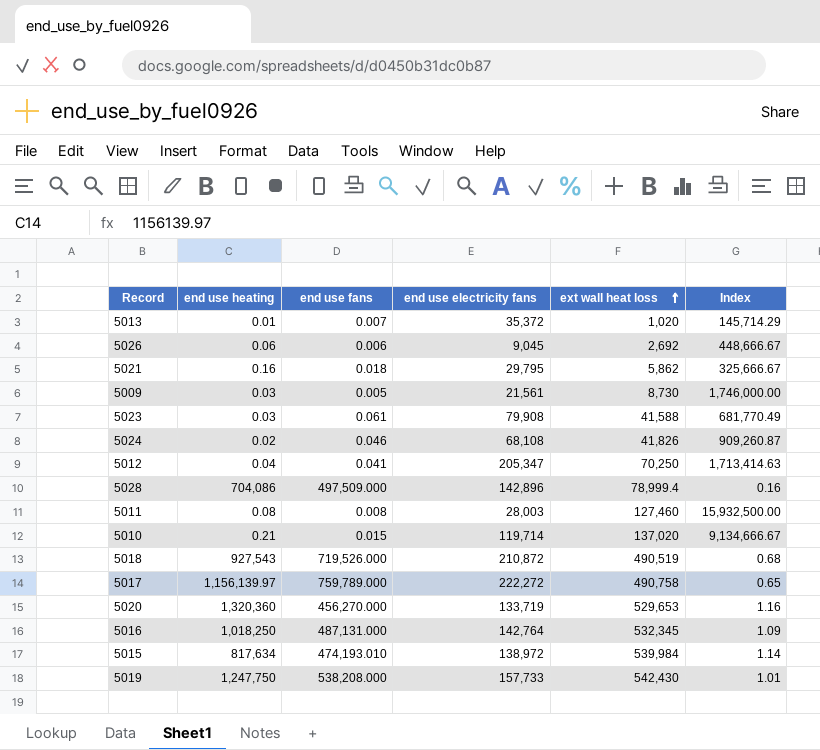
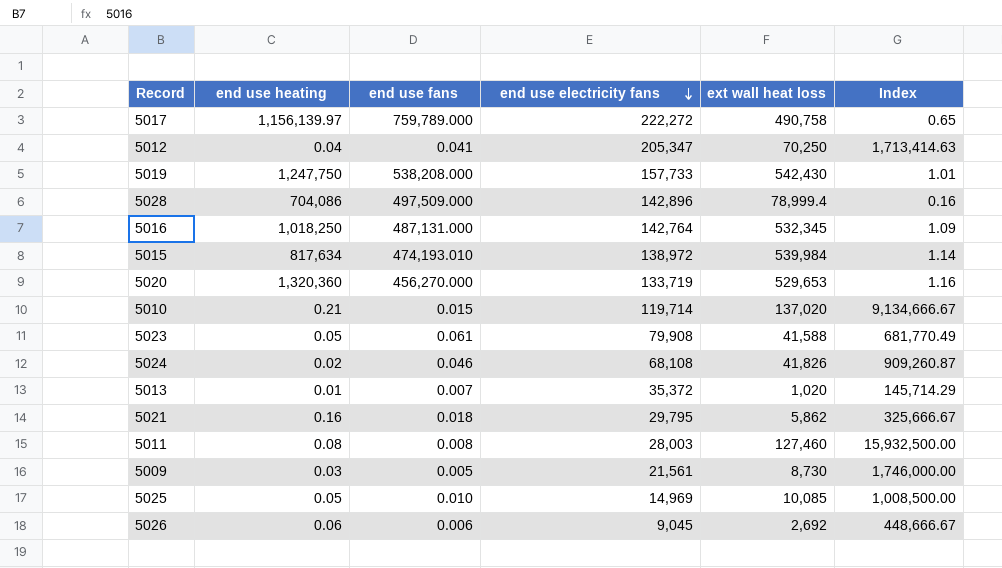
row order: ext wall heat loss ascending -> end use electricity fans descending
row 5018: 927,543 | 719,526.000 | 210,872 | 490,519 | 0.68 -> none
5023 | end use heating: 0.03 -> 0.05
row 5025: none -> 0.05 | 0.010 | 14,969 | 10,085 | 1,008,500.00

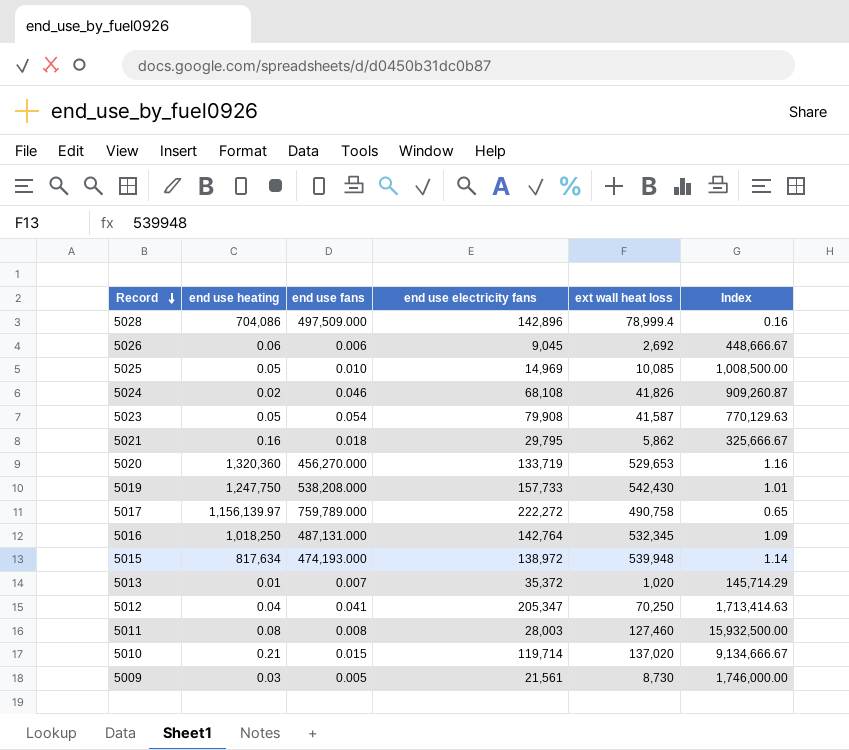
row order: end use electricity fans descending -> Record descending
5023 | end use fans: 0.061 -> 0.054
5023 | ext wall heat loss: 41,588 -> 41,587
5023 | Index: 681,770.49 -> 770,129.63
5015 | end use fans: 474,193.010 -> 474,193.000
5015 | ext wall heat loss: 539,984 -> 539,948

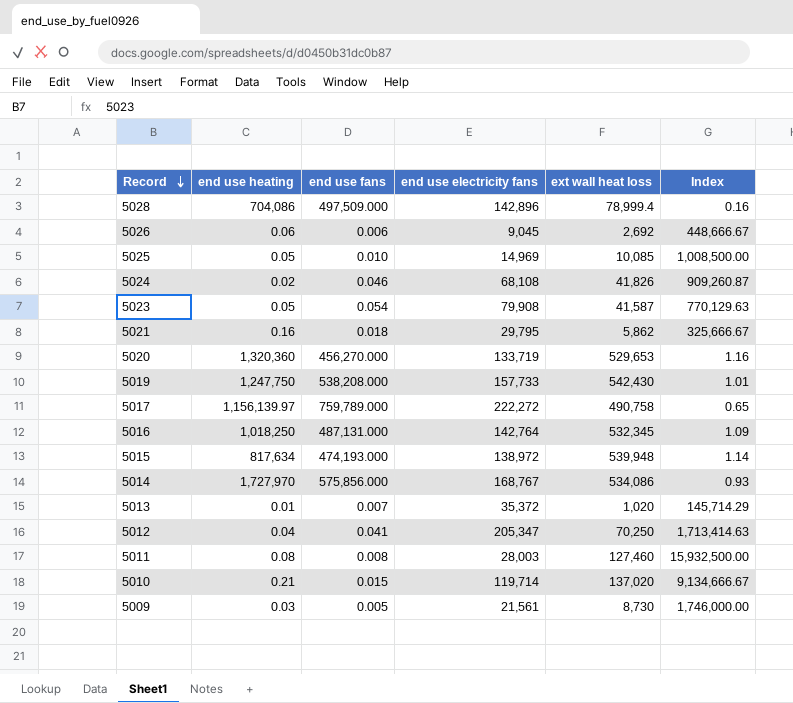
row 5014: none -> 1,727,970 | 575,856.000 | 168,767 | 534,086 | 0.93

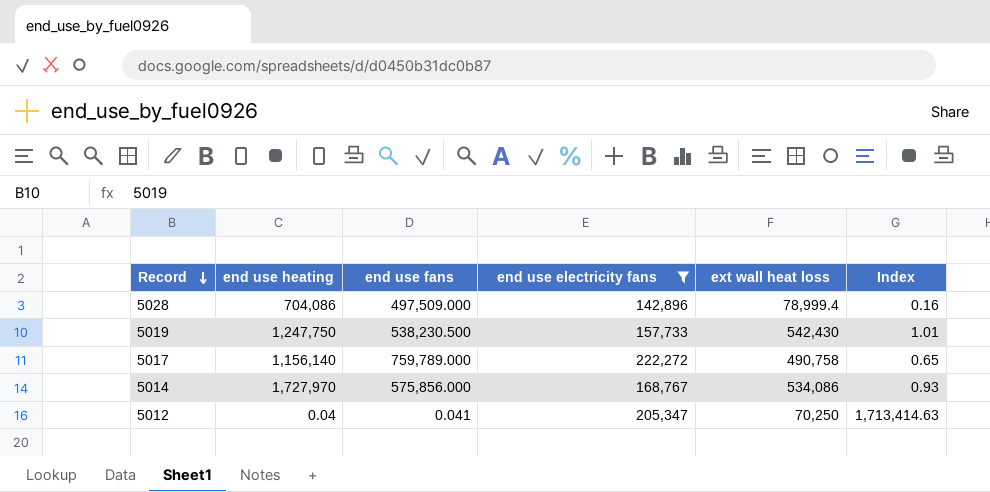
filter: none -> end use electricity fans >= 142,896
5019 | end use fans: 538,208.000 -> 538,230.500
5017 | end use heating: 1,156,139.97 -> 1,156,140

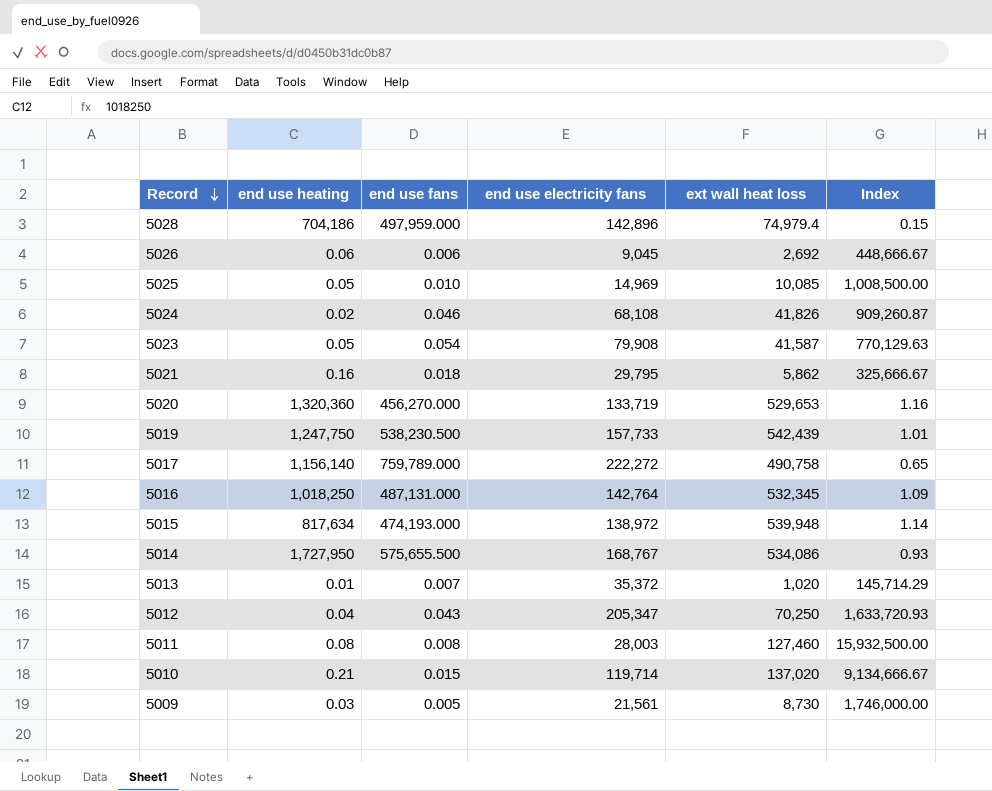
filter: end use electricity fans >= 142,896 -> none
5028 | end use heating: 704,086 -> 704,186
5028 | end use fans: 497,509.000 -> 497,959.000
5028 | ext wall heat loss: 78,999.4 -> 74,979.4
5028 | Index: 0.16 -> 0.15
5019 | ext wall heat loss: 542,430 -> 542,439
5014 | end use heating: 1,727,970 -> 1,727,950
5014 | end use fans: 575,856.000 -> 575,655.500
5012 | end use fans: 0.041 -> 0.043
5012 | Index: 1,713,414.63 -> 1,633,720.93

